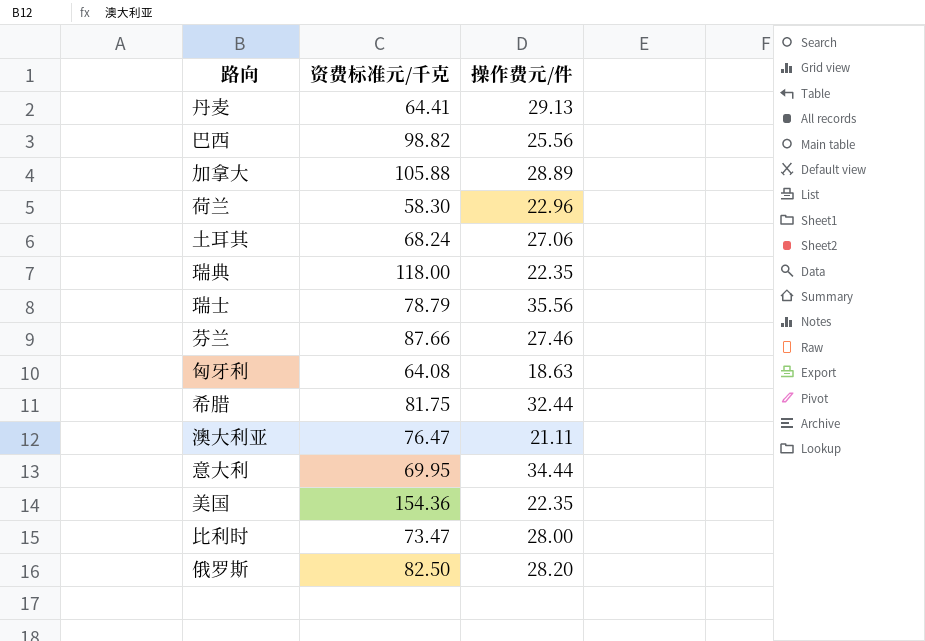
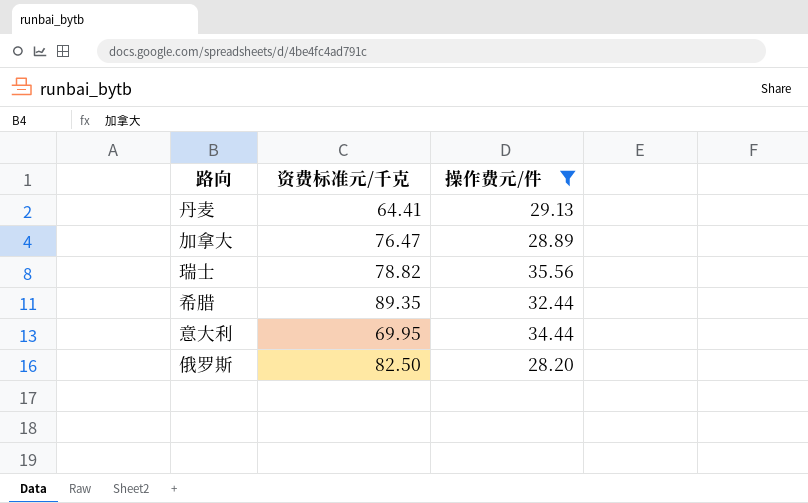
filter: none -> 操作费元/件 >= 28.20
加拿大 | 资费标准元/千克: 105.88 -> 76.47
瑞士 | 资费标准元/千克: 78.79 -> 78.82
希腊 | 资费标准元/千克: 81.75 -> 89.35

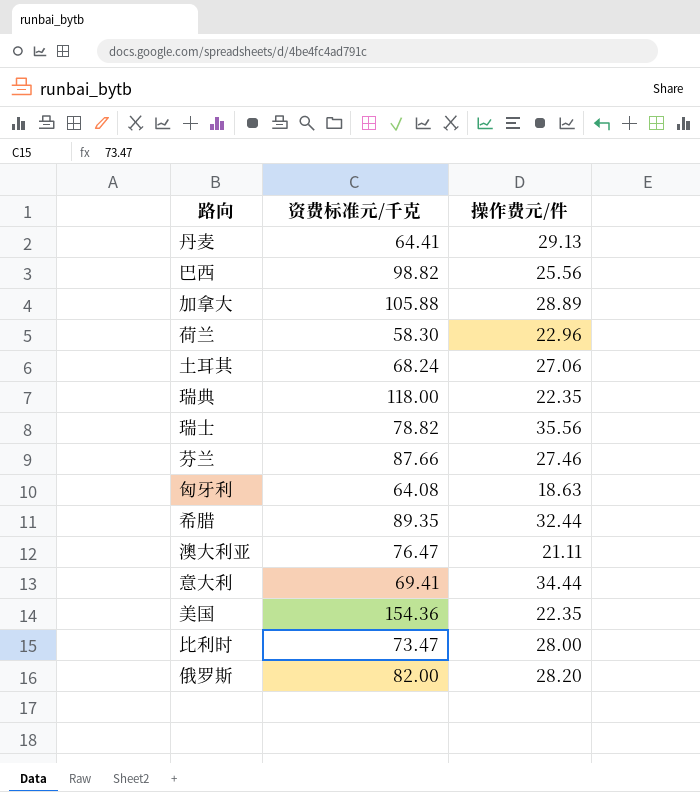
filter: 操作费元/件 >= 28.20 -> none
加拿大 | 资费标准元/千克: 76.47 -> 105.88
意大利 | 资费标准元/千克: 69.95 -> 69.41
俄罗斯 | 资费标准元/千克: 82.50 -> 82.00

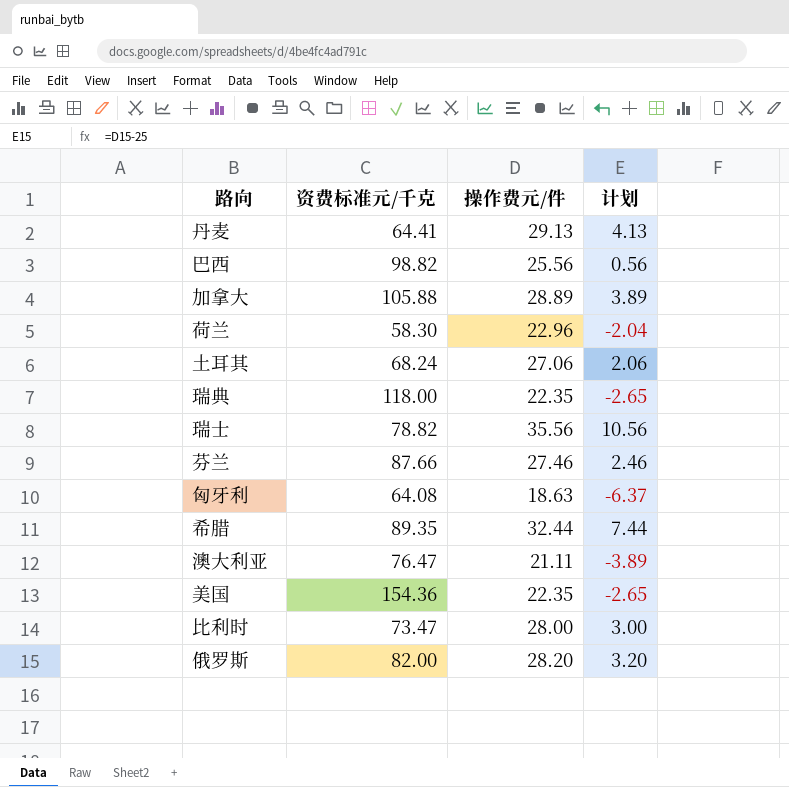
column 计划 | formula: none -> [操作费元/件] - 25
row 意大利: 69.41 | 34.44 -> none

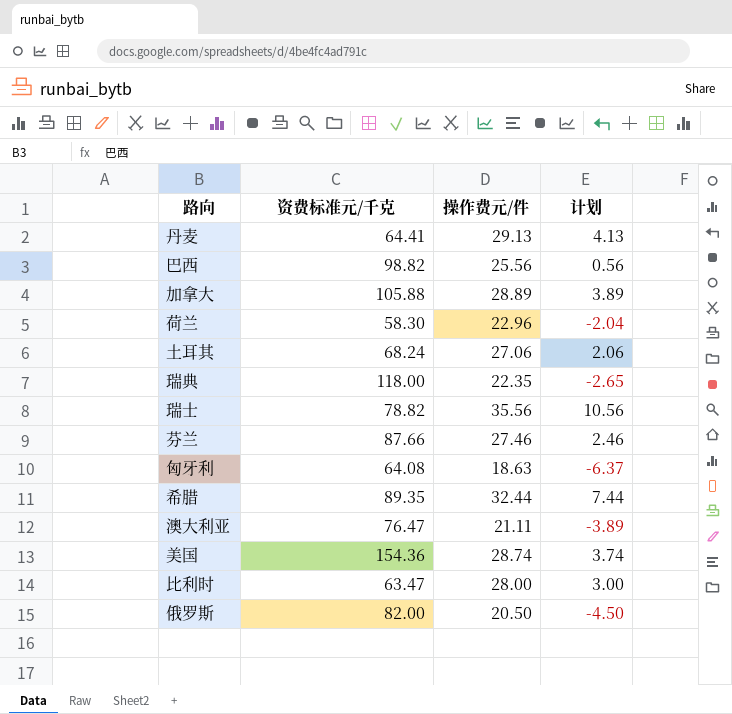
美国 | 操作费元/件: 22.35 -> 28.74
美国 | 计划: -2.65 -> 3.74
比利时 | 资费标准元/千克: 73.47 -> 63.47
俄罗斯 | 操作费元/件: 28.20 -> 20.50
俄罗斯 | 计划: 3.20 -> -4.50

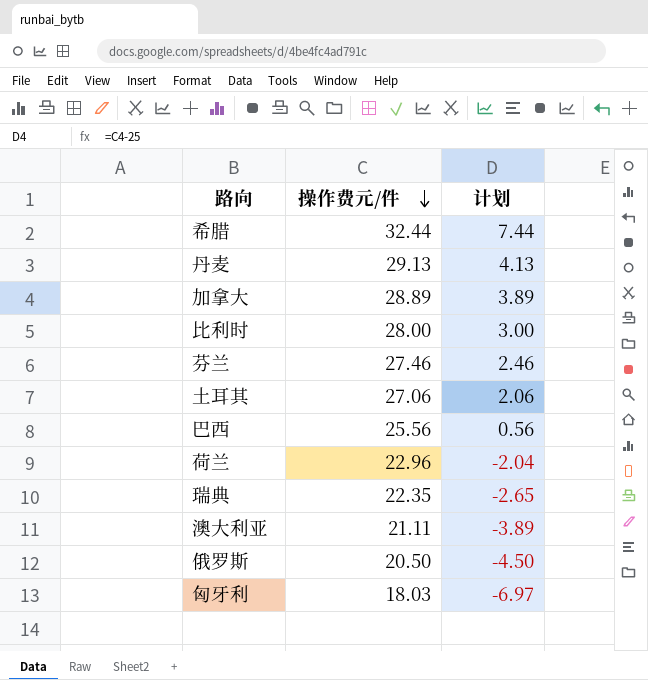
row order: none -> 操作费元/件 descending
column 资费标准元/千克 | position: 2 -> none
row 瑞士: 78.82 | 35.56 | 10.56 -> none
row 美国: 154.36 | 28.74 | 3.74 -> none
匈牙利 | 操作费元/件: 18.63 -> 18.03
匈牙利 | 计划: -6.37 -> -6.97

